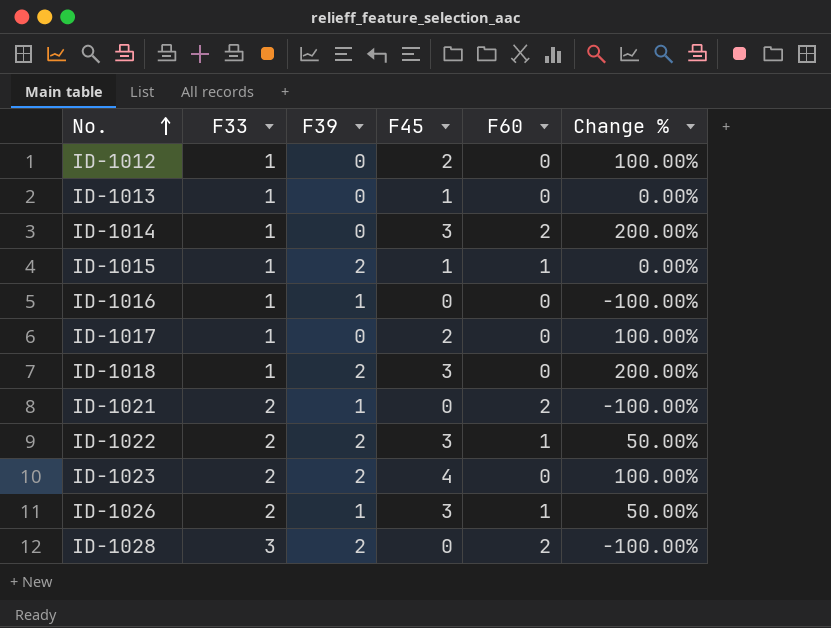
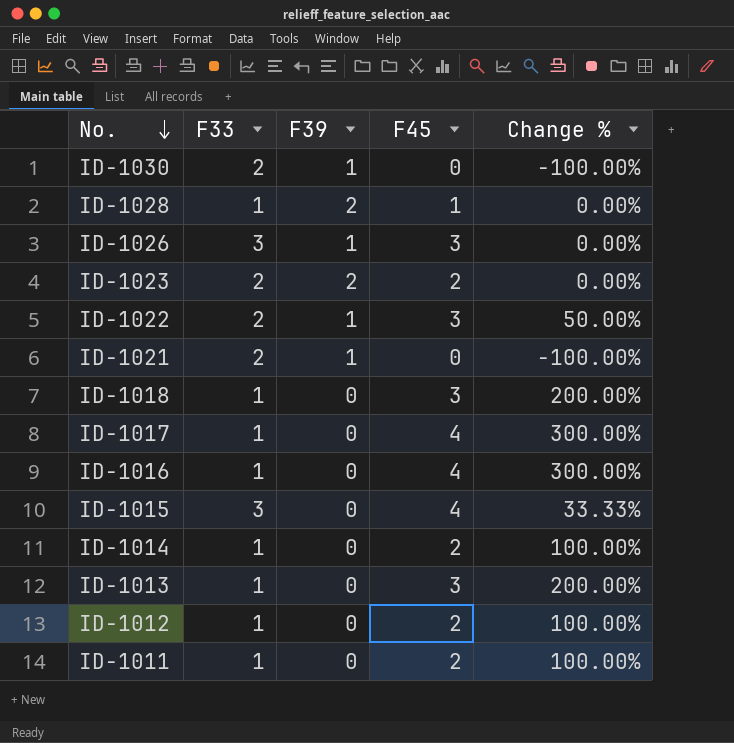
row order: No. ascending -> No. descending
column F60 | position: 5 -> none
row ID-1030: none -> 2 | 1 | 0 | -100.00%
ID-1028 | F33: 3 -> 1
ID-1028 | F45: 0 -> 1
ID-1028 | Change %: -100.00% -> 0.00%
ID-1026 | F33: 2 -> 3
ID-1026 | Change %: 50.00% -> 0.00%
ID-1023 | F45: 4 -> 2
ID-1023 | Change %: 100.00% -> 0.00%
ID-1022 | F39: 2 -> 1
ID-1018 | F39: 2 -> 0
ID-1017 | F45: 2 -> 4
ID-1017 | Change %: 100.00% -> 300.00%
ID-1016 | F39: 1 -> 0
ID-1016 | F45: 0 -> 4
ID-1016 | Change %: -100.00% -> 300.00%
ID-1015 | F33: 1 -> 3
ID-1015 | F39: 2 -> 0
ID-1015 | F45: 1 -> 4
ID-1015 | Change %: 0.00% -> 33.33%
ID-1014 | F45: 3 -> 2
ID-1014 | Change %: 200.00% -> 100.00%
ID-1013 | F45: 1 -> 3
ID-1013 | Change %: 0.00% -> 200.00%
row ID-1011: none -> 1 | 0 | 2 | 100.00%

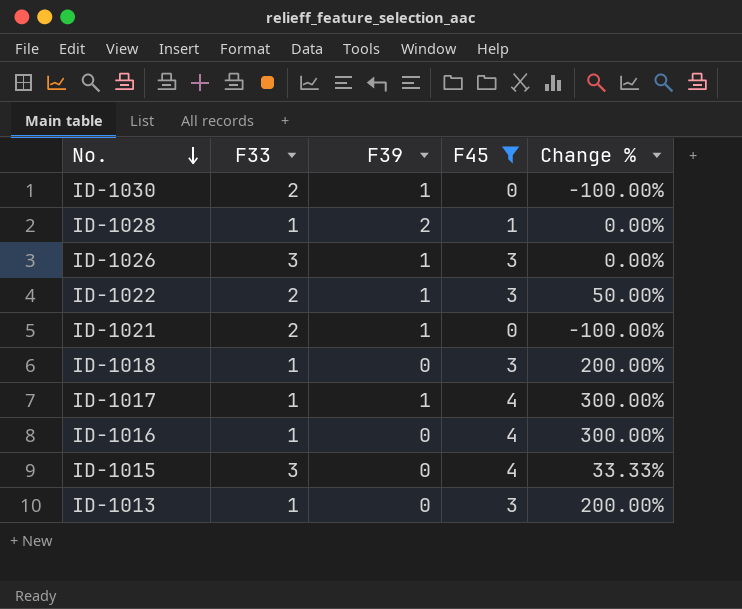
filter: none -> F45 != 2
ID-1017 | F39: 0 -> 1

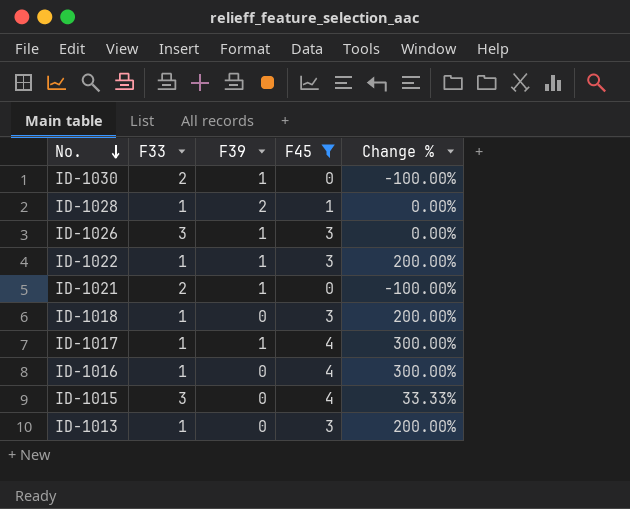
ID-1022 | F33: 2 -> 1
ID-1022 | Change %: 50.00% -> 200.00%

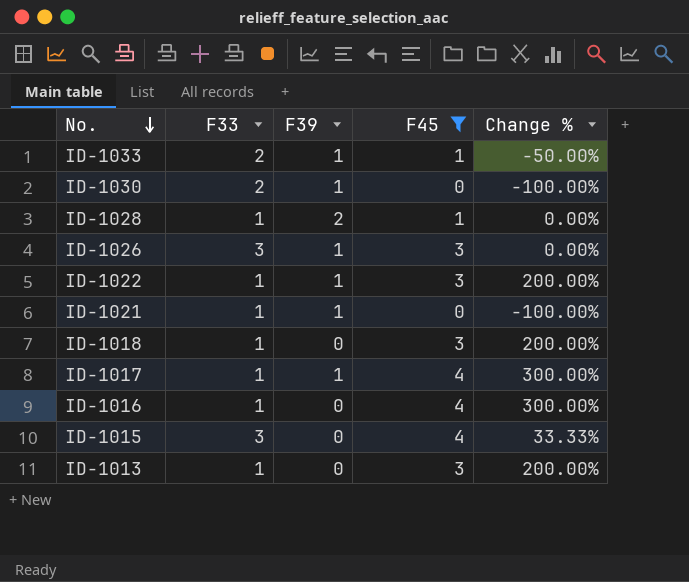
row ID-1033: none -> 2 | 1 | 1 | -50.00%
ID-1021 | F33: 2 -> 1

